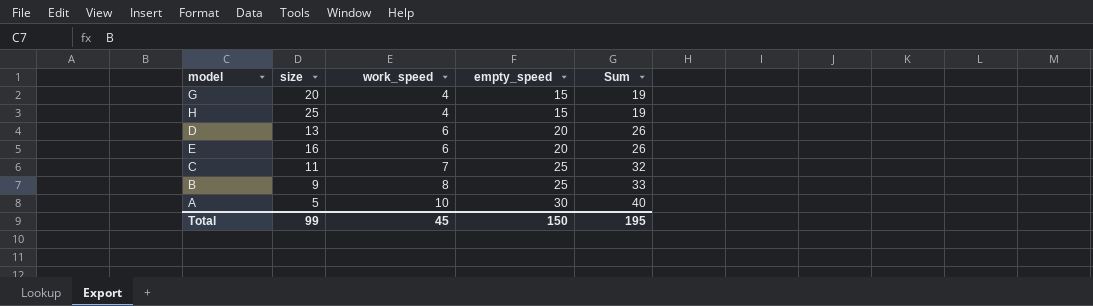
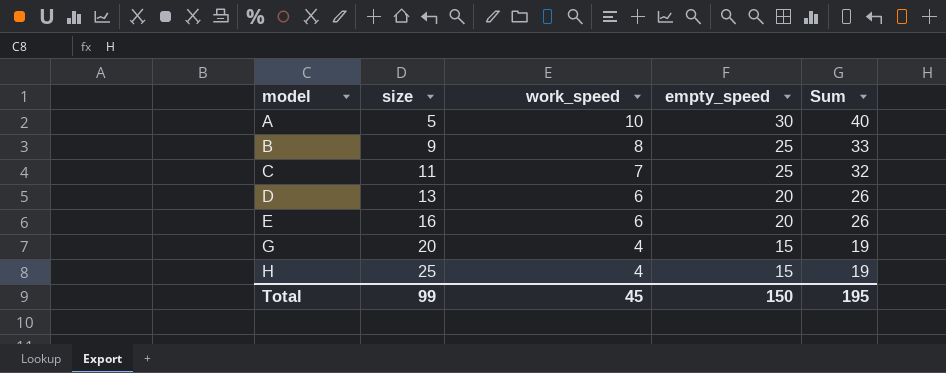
row order: work_speed ascending -> model ascending

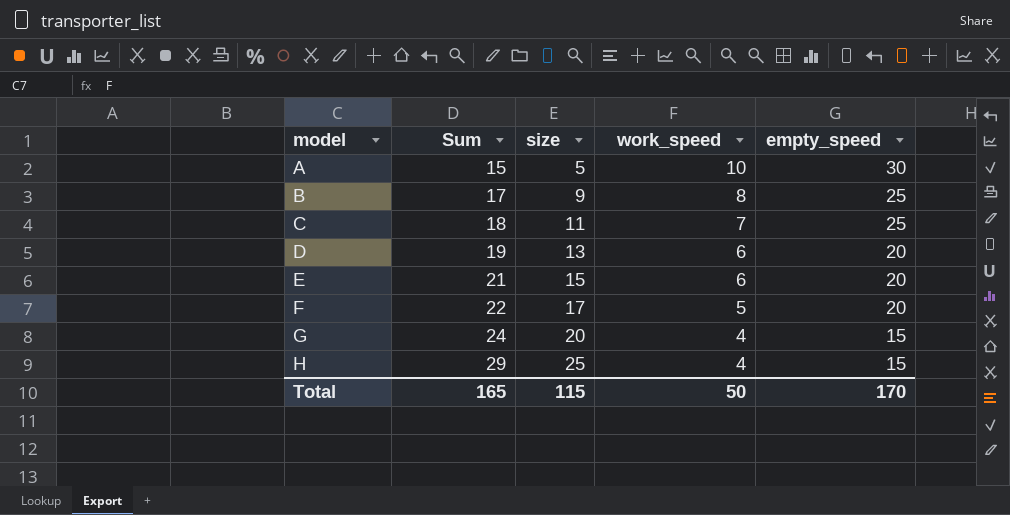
column Sum | formula: [work_speed] + [empty_speed] -> [size] + [work_speed]
column Sum | position: 5 -> 2
E | size: 16 -> 15
row F: none -> 22 | 17 | 5 | 20
Total | Sum: 195 -> 165
Total | size: 99 -> 115
Total | work_speed: 45 -> 50
Total | empty_speed: 150 -> 170

